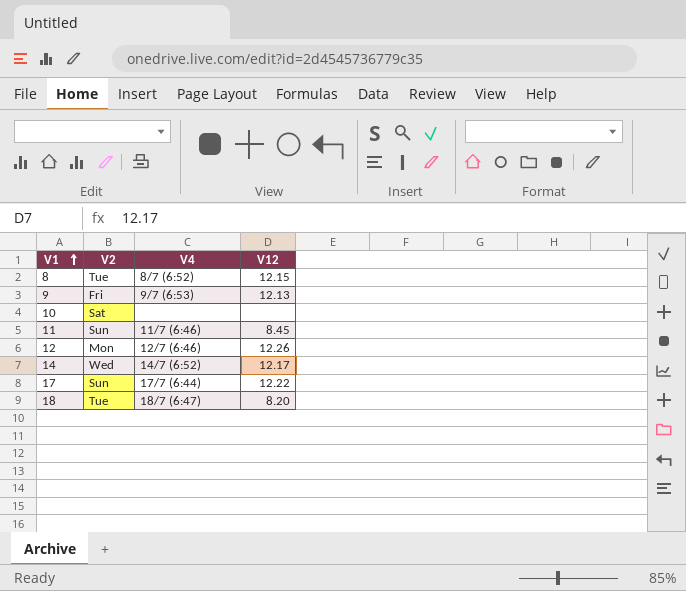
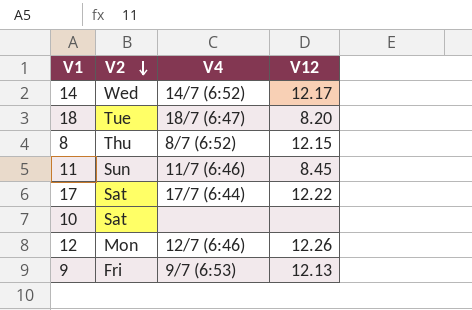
row order: V1 ascending -> V2 descending
8 | V2: Tue -> Thu
17 | V2: Sun -> Sat

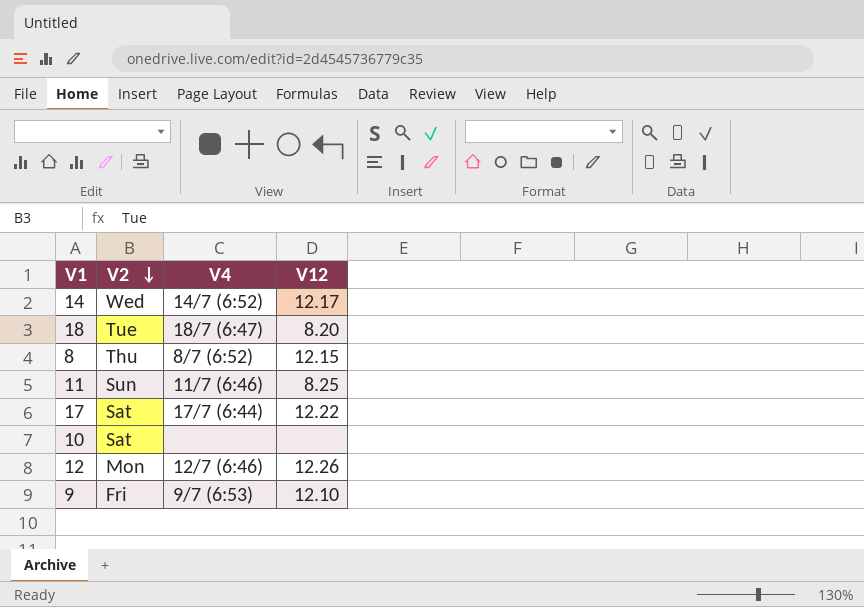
11 | V12: 8.45 -> 8.25
9 | V12: 12.13 -> 12.10

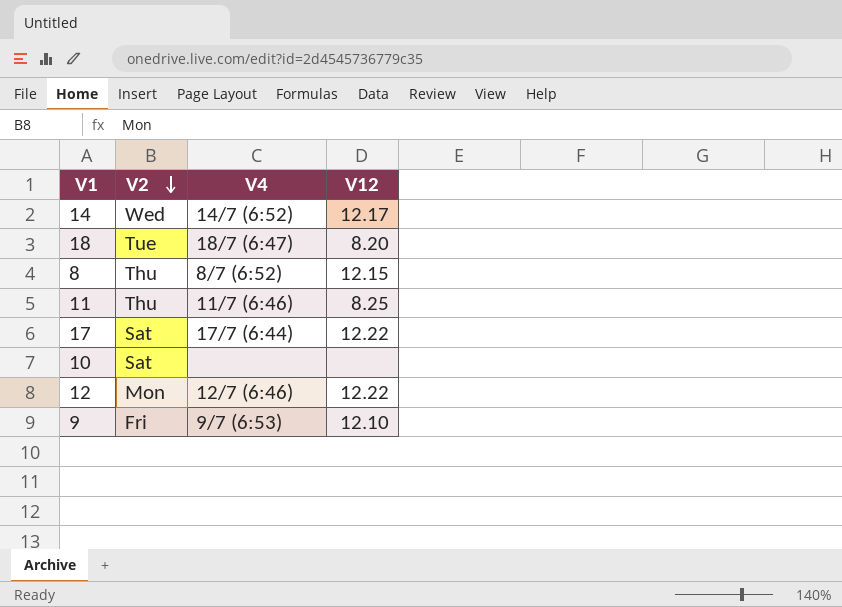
11 | V2: Sun -> Thu
12 | V12: 12.26 -> 12.22

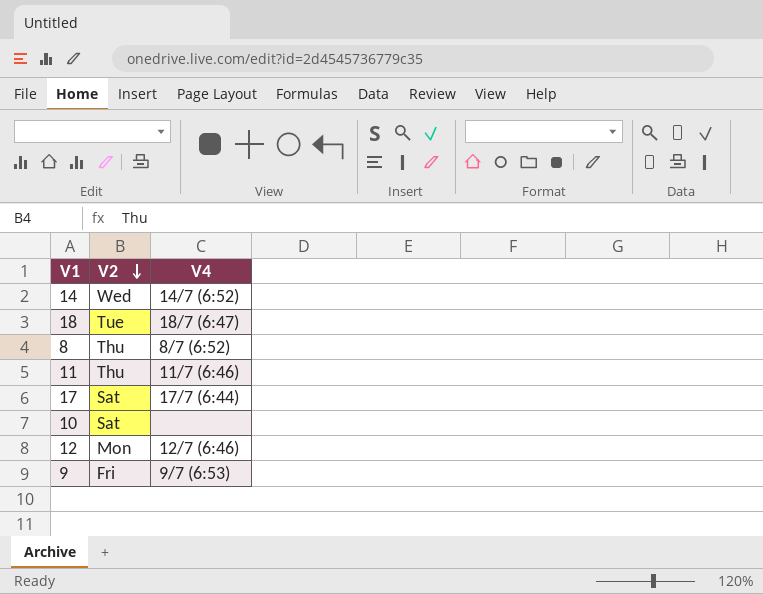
column V12 | position: 4 -> none

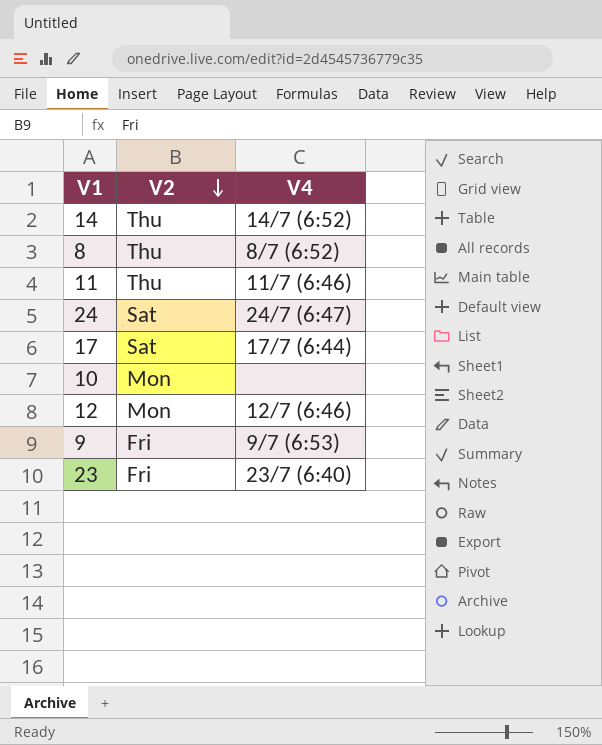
row 18: Tue | 18/7 (6:47) -> none
14 | V2: Wed -> Thu
row 24: none -> Sat | 24/7 (6:47)
10 | V2: Sat -> Mon
row 23: none -> Fri | 23/7 (6:40)

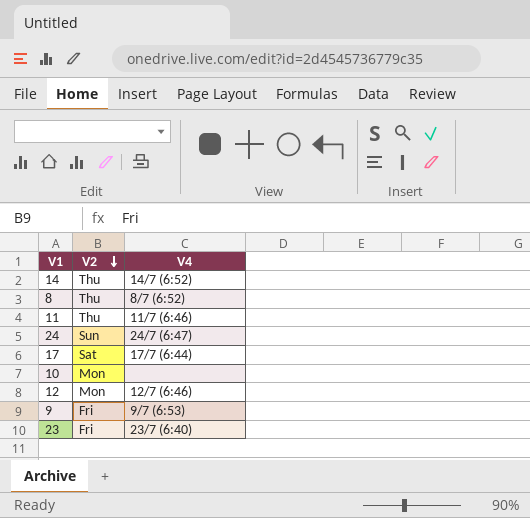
24 | V2: Sat -> Sun

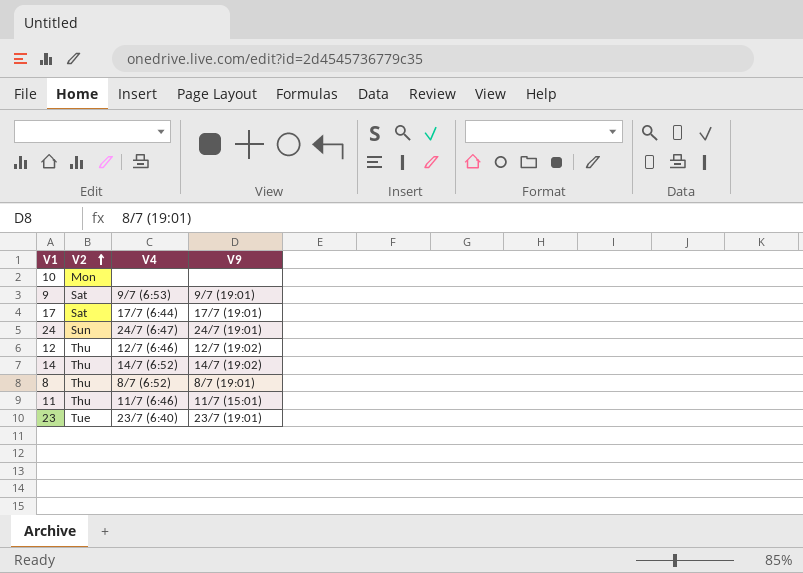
row order: V2 descending -> V2 ascending
column V9 | position: none -> 4
9 | V2: Fri -> Sat
12 | V2: Mon -> Thu
23 | V2: Fri -> Tue

